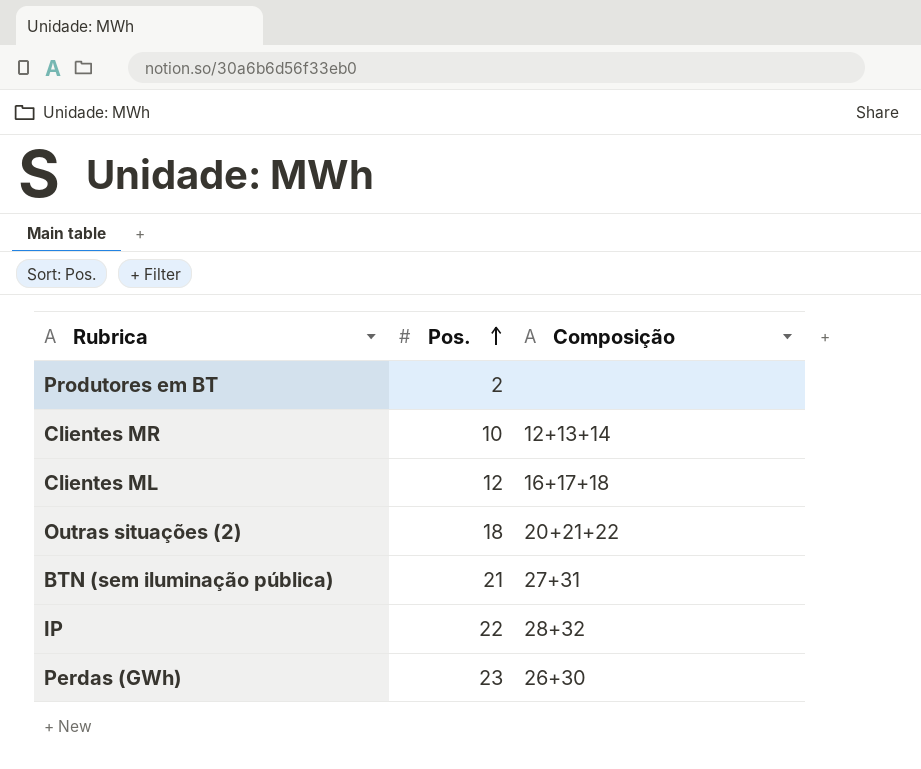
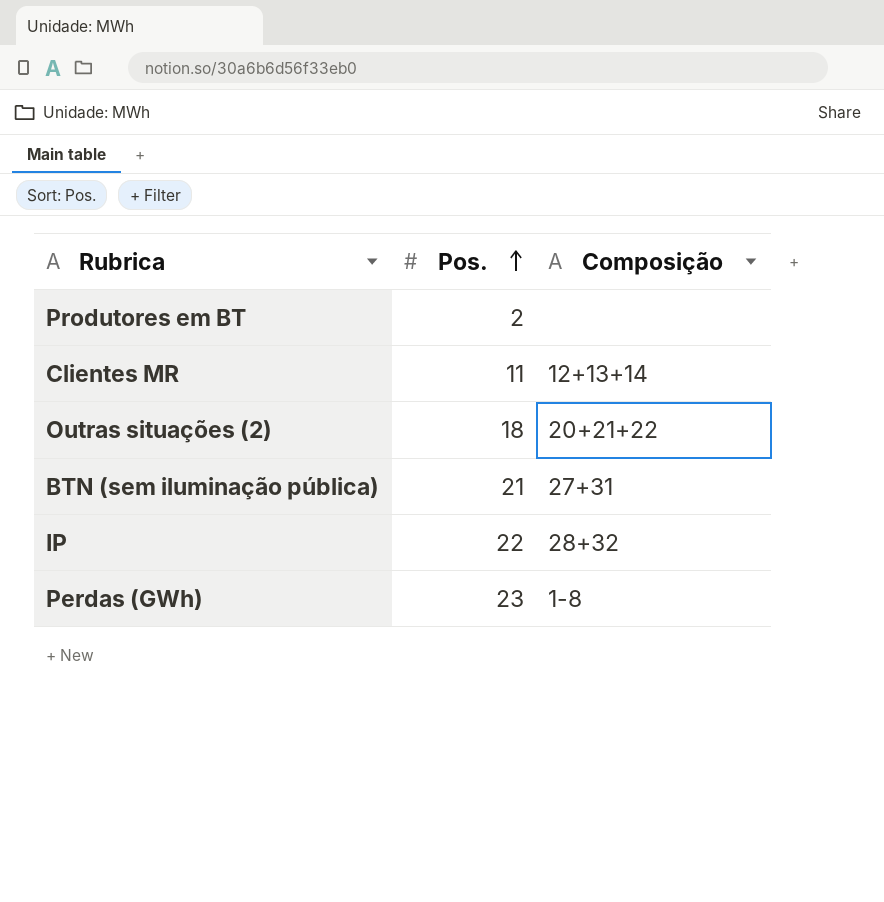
row Clientes ML: 12 | 16+17+18 -> none
Clientes MR | Pos.: 10 -> 11
Perdas (GWh) | Composição: 26+30 -> 1-8

